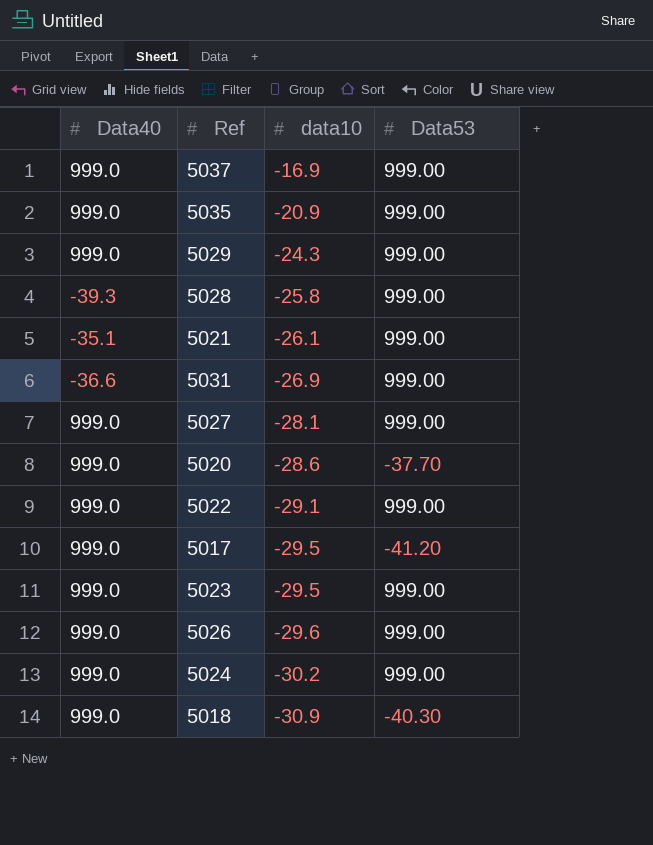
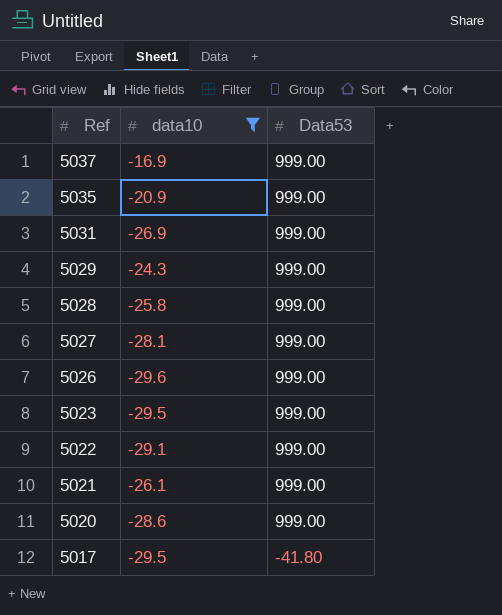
filter: none -> data10 >= -29.6
row order: data10 descending -> Ref descending
column Data40 | position: 1 -> none
5020 | Data53: -37.70 -> 999.00
5017 | Data53: -41.20 -> -41.80

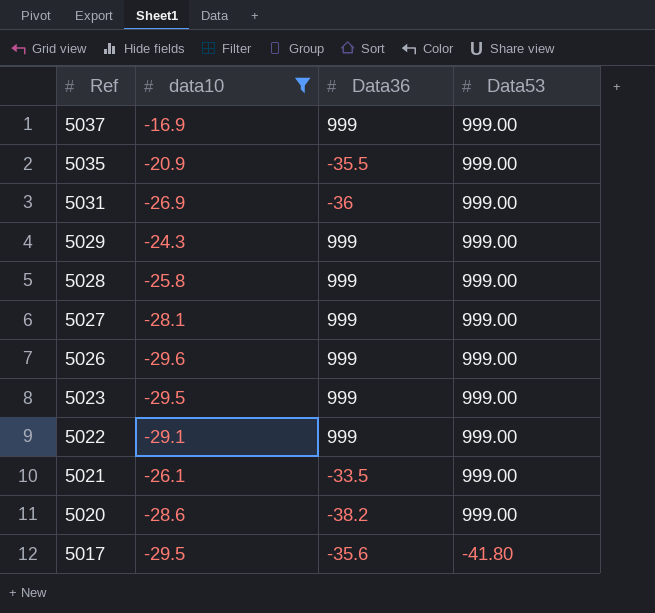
column Data36 | position: none -> 3

